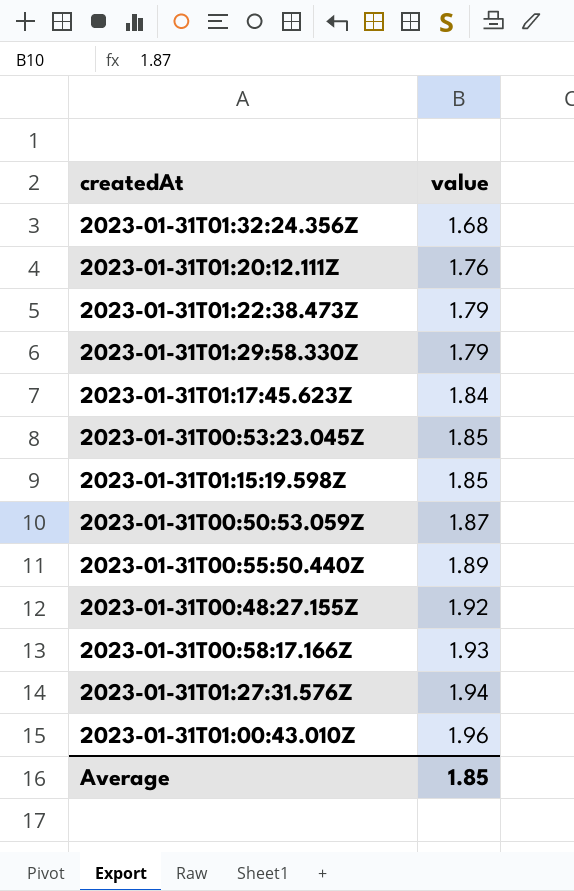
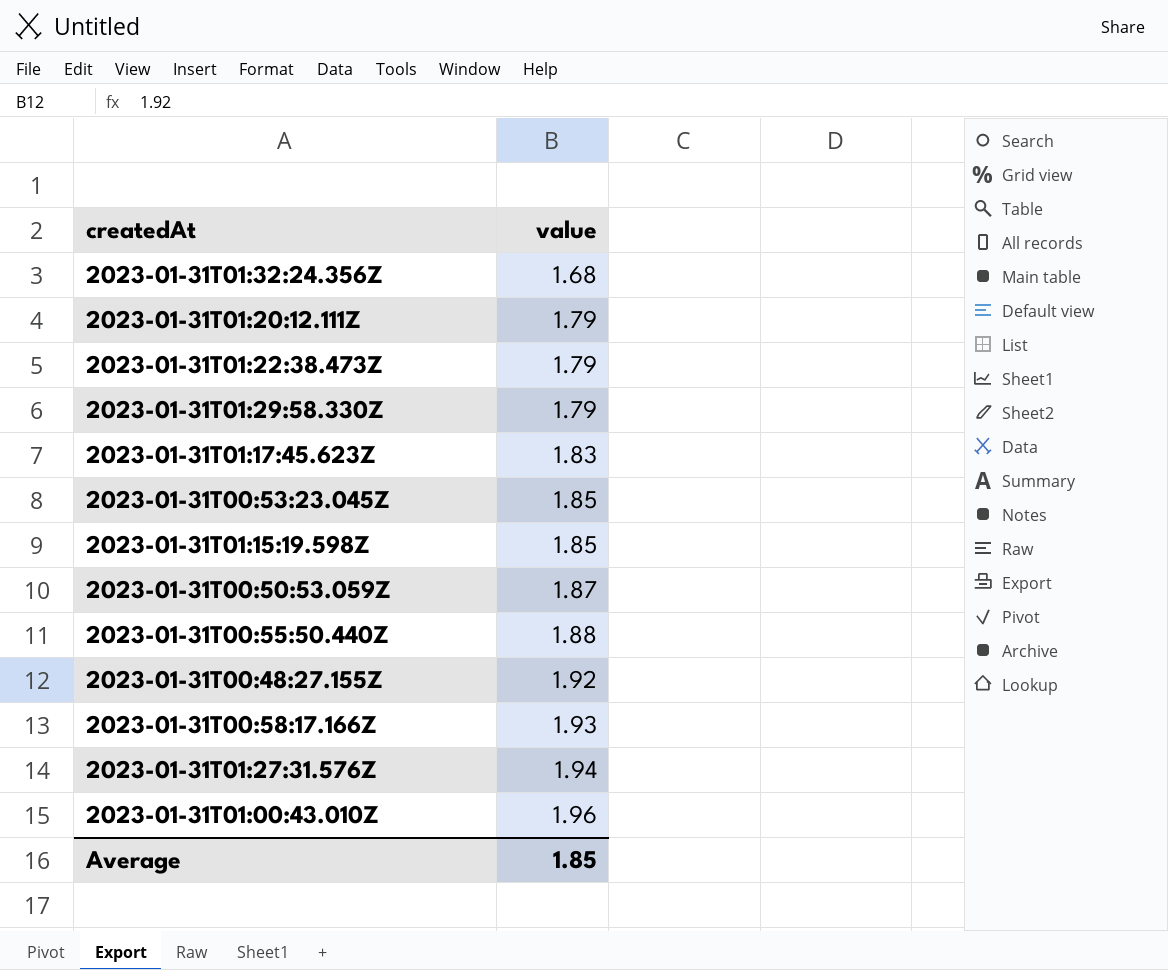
2023-01-31T01:20:12.111Z | value: 1.76 -> 1.79
2023-01-31T01:17:45.623Z | value: 1.84 -> 1.83
2023-01-31T00:55:50.440Z | value: 1.89 -> 1.88

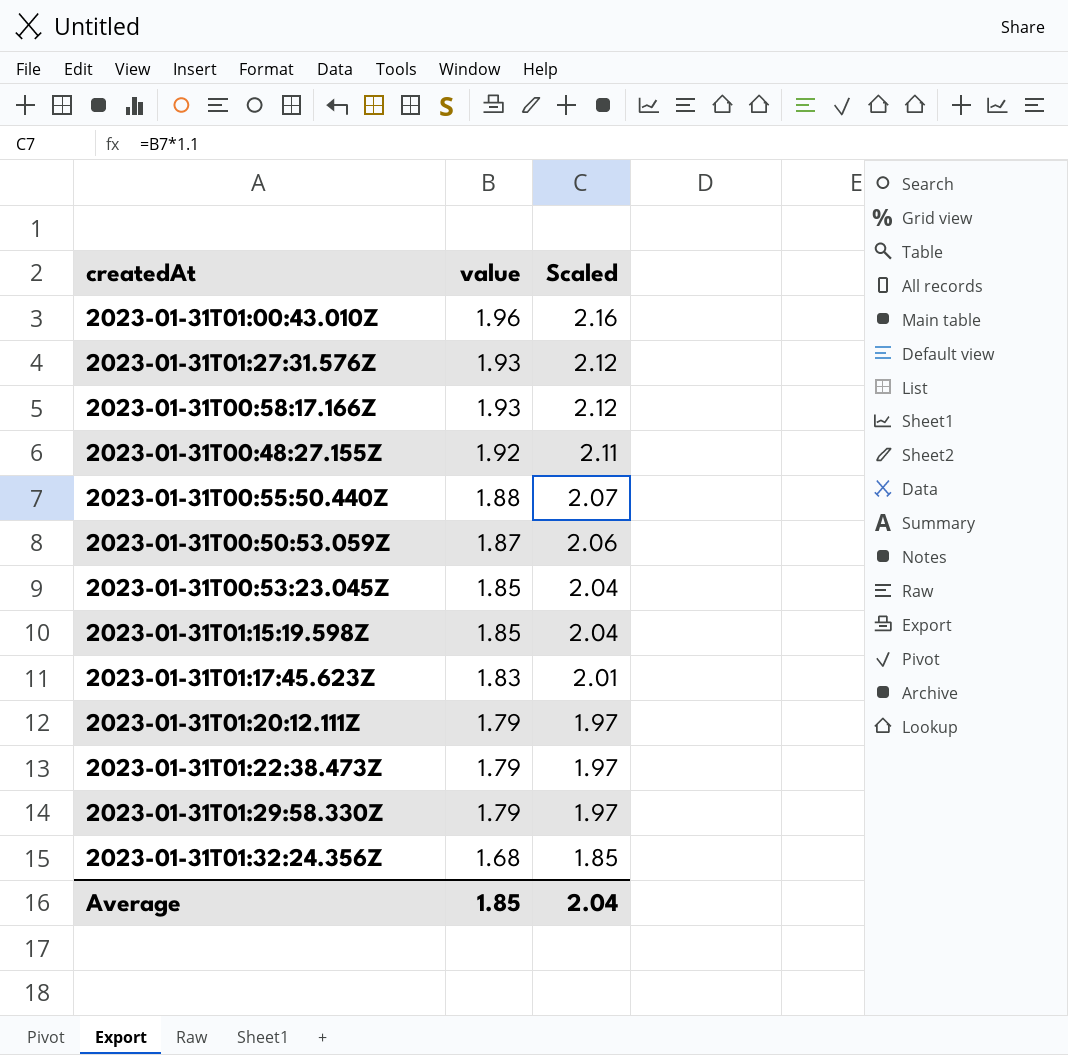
row order: value ascending -> value descending
column Scaled | formula: none -> [value] * 1.1
2023-01-31T01:27:31.576Z | value: 1.94 -> 1.93

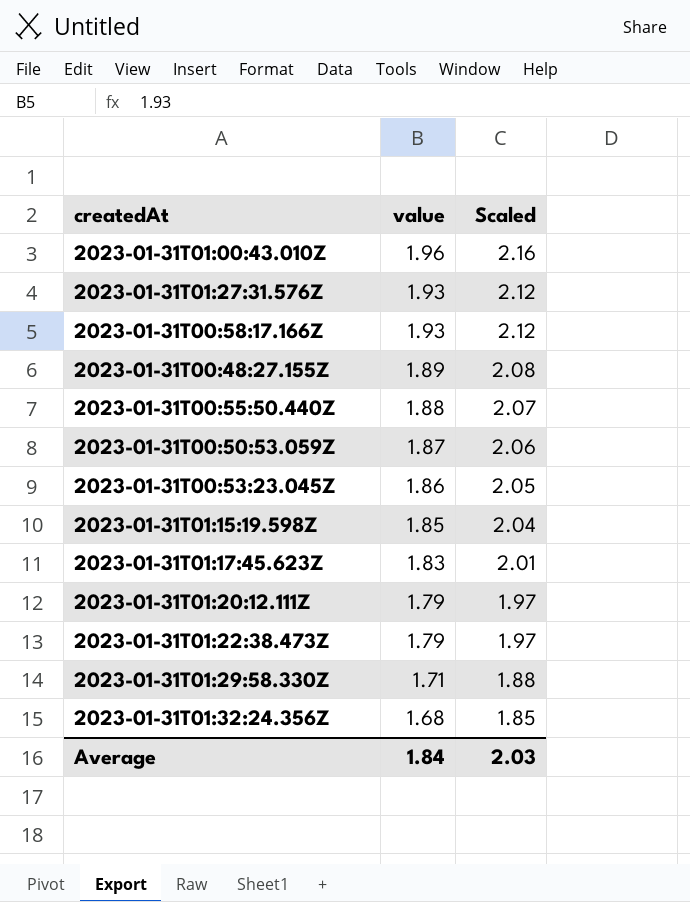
2023-01-31T00:48:27.155Z | value: 1.92 -> 1.89
2023-01-31T00:48:27.155Z | Scaled: 2.11 -> 2.08
2023-01-31T00:53:23.045Z | value: 1.85 -> 1.86
2023-01-31T00:53:23.045Z | Scaled: 2.04 -> 2.05
2023-01-31T01:29:58.330Z | value: 1.79 -> 1.71
2023-01-31T01:29:58.330Z | Scaled: 1.97 -> 1.88
Average | value: 1.85 -> 1.84
Average | Scaled: 2.04 -> 2.03

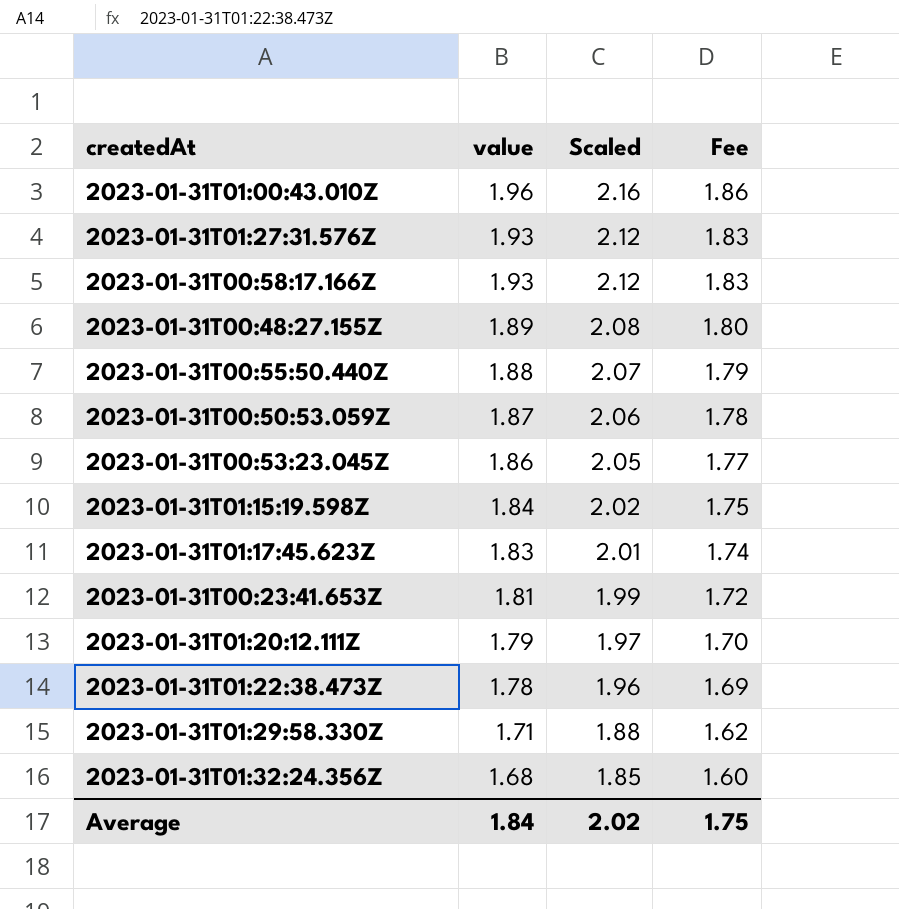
column Fee | formula: none -> [value] * 0.95
2023-01-31T01:15:19.598Z | value: 1.85 -> 1.84
2023-01-31T01:15:19.598Z | Scaled: 2.04 -> 2.02
row 2023-01-31T00:23:41.653Z: none -> 1.81 | 1.99 | 1.72
2023-01-31T01:22:38.473Z | value: 1.79 -> 1.78
2023-01-31T01:22:38.473Z | Scaled: 1.97 -> 1.96
Average | Scaled: 2.03 -> 2.02

